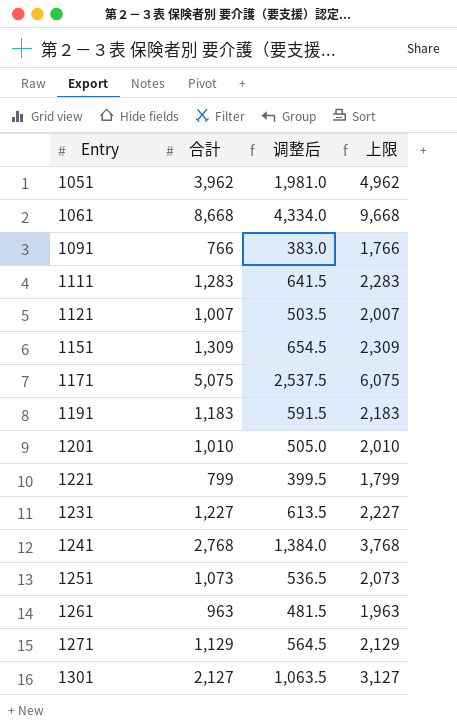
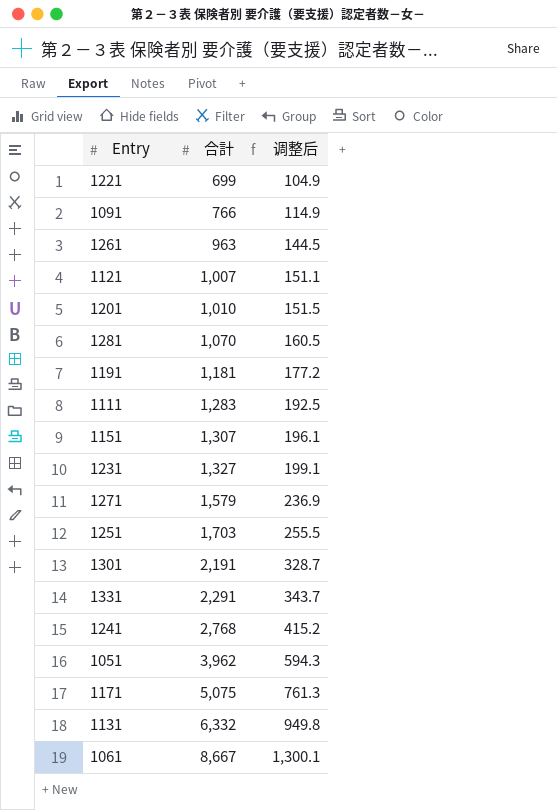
row order: Entry ascending -> 合計 ascending
column 上限 | formula: [合計] + 1000 -> none
column 调整后 | formula: [合計] * 0.5 -> [合計] * 0.15
1221 | 合計: 799 -> 699
row 1281: none -> 1,070 | 160.5
1191 | 合計: 1,183 -> 1,181
1151 | 合計: 1,309 -> 1,307
1231 | 合計: 1,227 -> 1,327
1271 | 合計: 1,129 -> 1,579
1251 | 合計: 1,073 -> 1,703
1301 | 合計: 2,127 -> 2,191
row 1331: none -> 2,291 | 343.7
row 1131: none -> 6,332 | 949.8
1061 | 合計: 8,668 -> 8,667

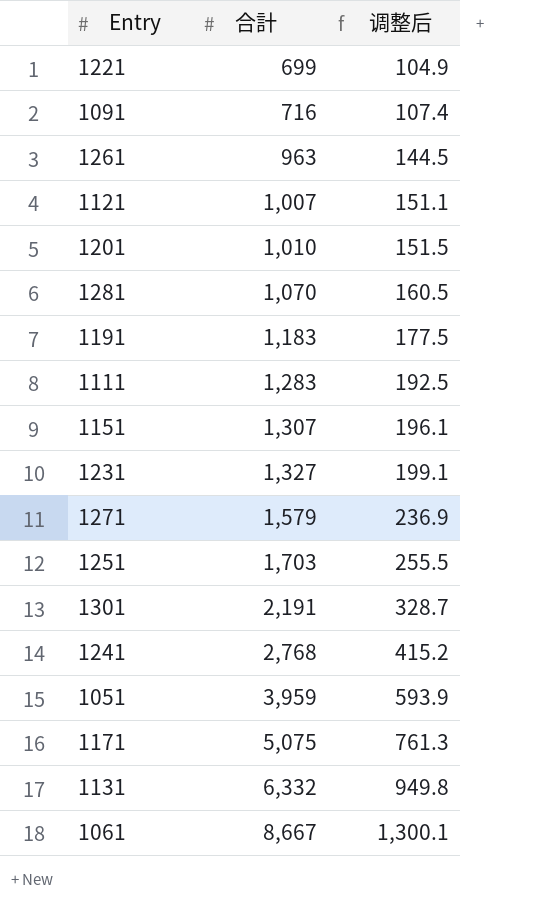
row 1331: 2,291 | 343.7 -> none
1091 | 合計: 766 -> 716
1091 | 调整后: 114.9 -> 107.4
1191 | 合計: 1,181 -> 1,183
1191 | 调整后: 177.2 -> 177.5
1051 | 合計: 3,962 -> 3,959
1051 | 调整后: 594.3 -> 593.9

